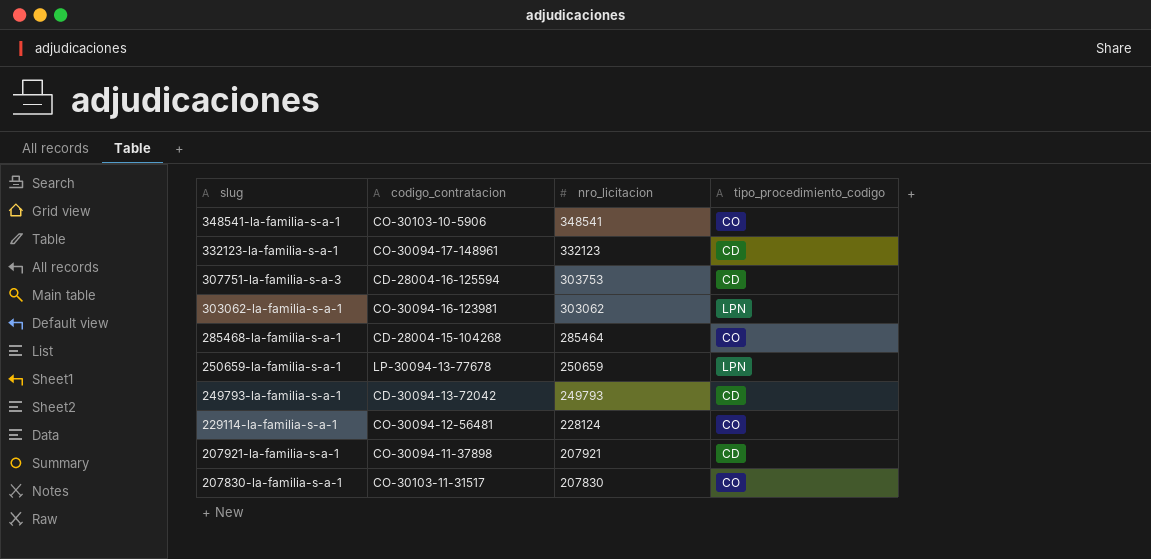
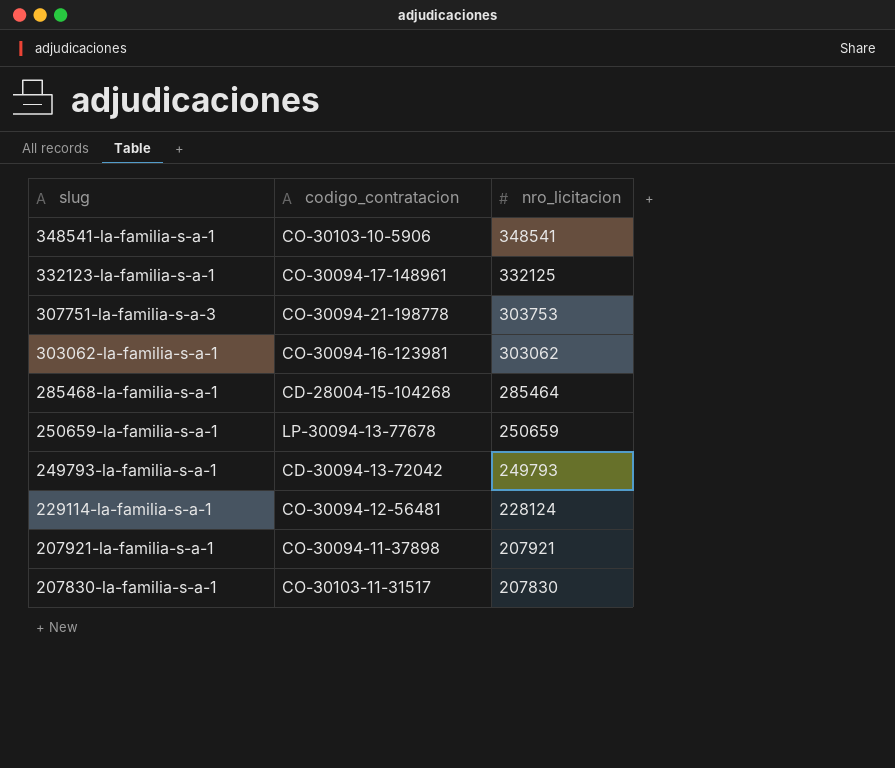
column tipo_procedimiento_codigo | position: 4 -> none
332123-la-familia-s-a-1 | nro_licitacion: 332123 -> 332125
307751-la-familia-s-a-3 | codigo_contratacion: CD-28004-16-125594 -> CO-30094-21-198778

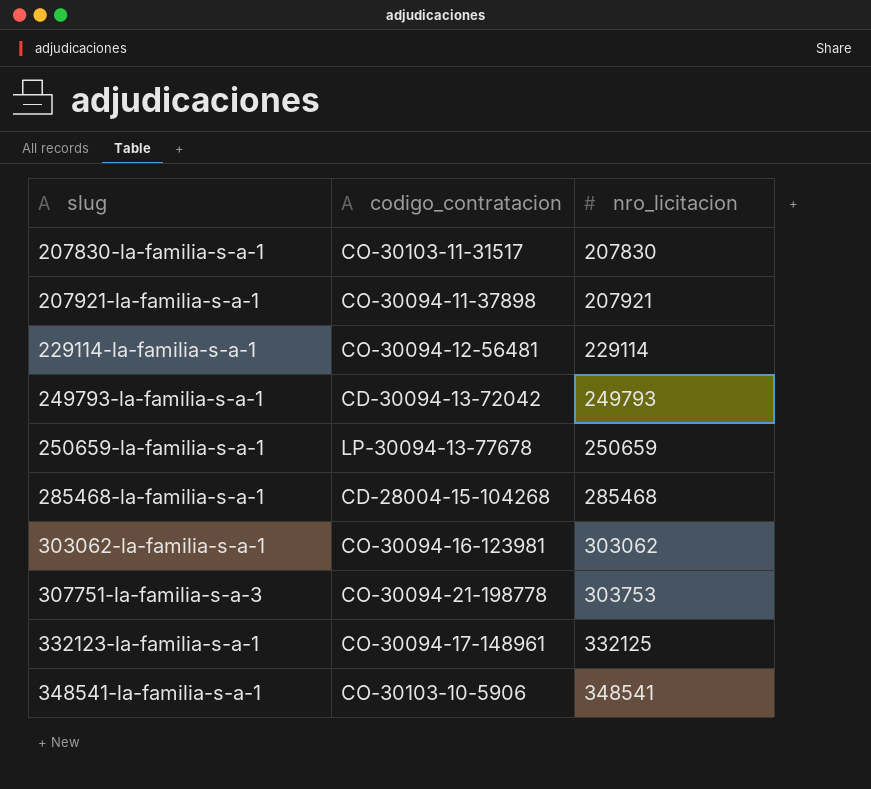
row order: slug descending -> slug ascending
229114-la-familia-s-a-1 | nro_licitacion: 228124 -> 229114
285468-la-familia-s-a-1 | nro_licitacion: 285464 -> 285468

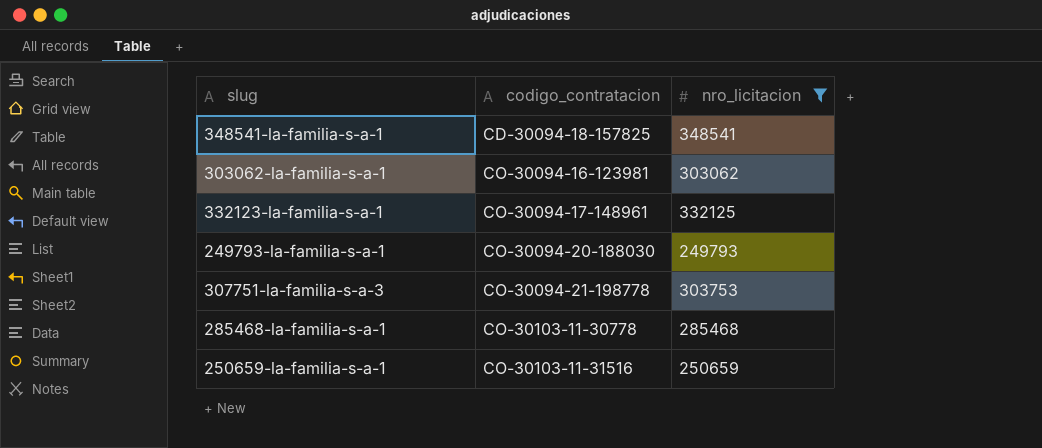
filter: none -> nro_licitacion >= 249793
row order: slug ascending -> codigo_contratacion ascending
348541-la-familia-s-a-1 | codigo_contratacion: CO-30103-10-5906 -> CD-30094-18-157825
249793-la-familia-s-a-1 | codigo_contratacion: CD-30094-13-72042 -> CO-30094-20-188030
285468-la-familia-s-a-1 | codigo_contratacion: CD-28004-15-104268 -> CO-30103-11-30778
250659-la-familia-s-a-1 | codigo_contratacion: LP-30094-13-77678 -> CO-30103-11-31516

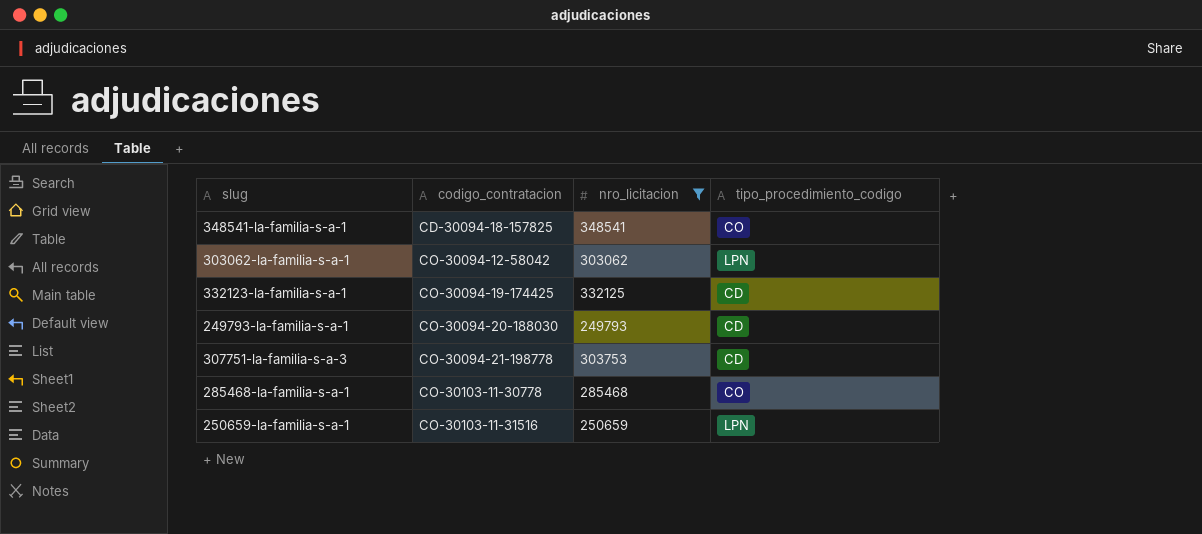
column tipo_procedimiento_codigo | position: none -> 4
303062-la-familia-s-a-1 | codigo_contratacion: CO-30094-16-123981 -> CO-30094-12-58042
332123-la-familia-s-a-1 | codigo_contratacion: CO-30094-17-148961 -> CO-30094-19-174425

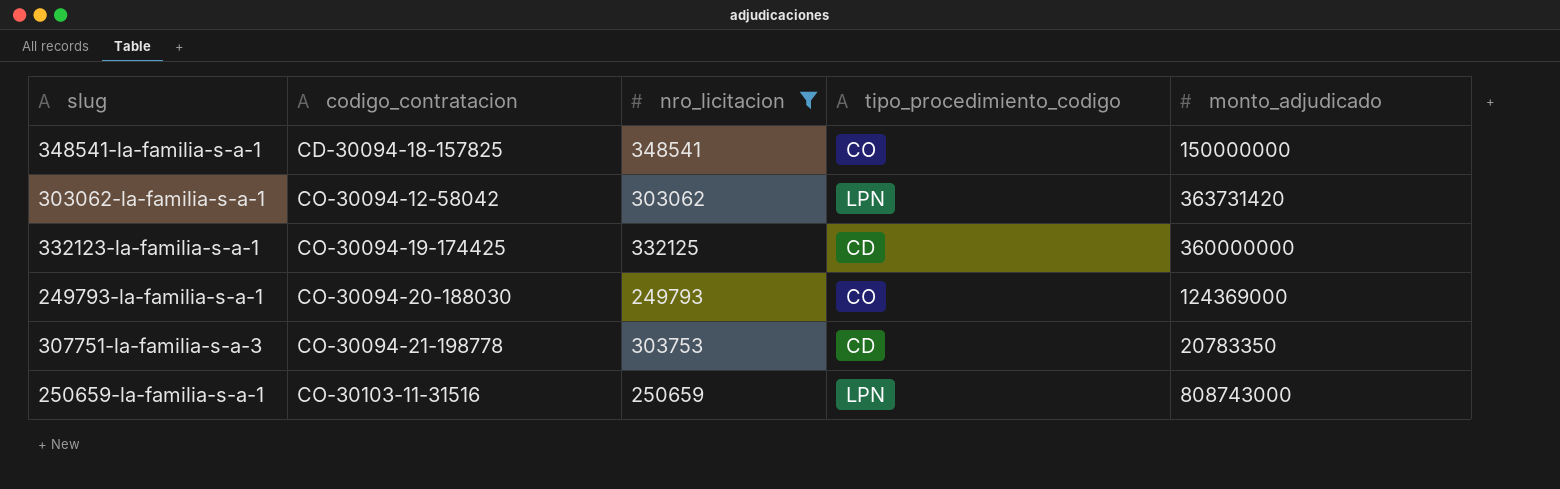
column monto_adjudicado | position: none -> 5
row 285468-la-familia-s-a-1: CO-30103-11-30778 | 285468 | CO -> none
249793-la-familia-s-a-1 | tipo_procedimiento_codigo: CD -> CO

